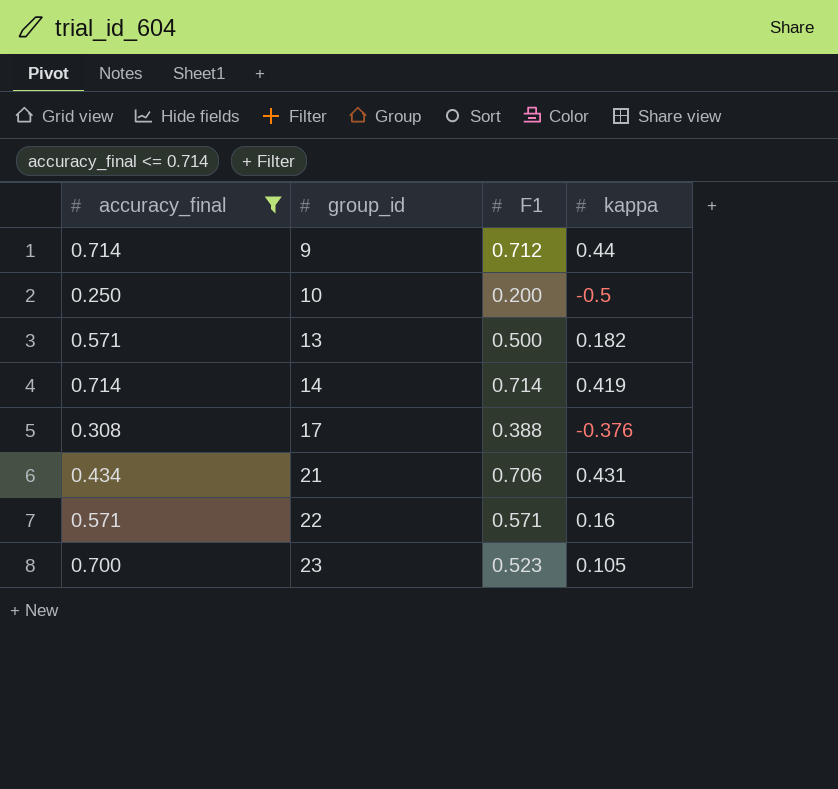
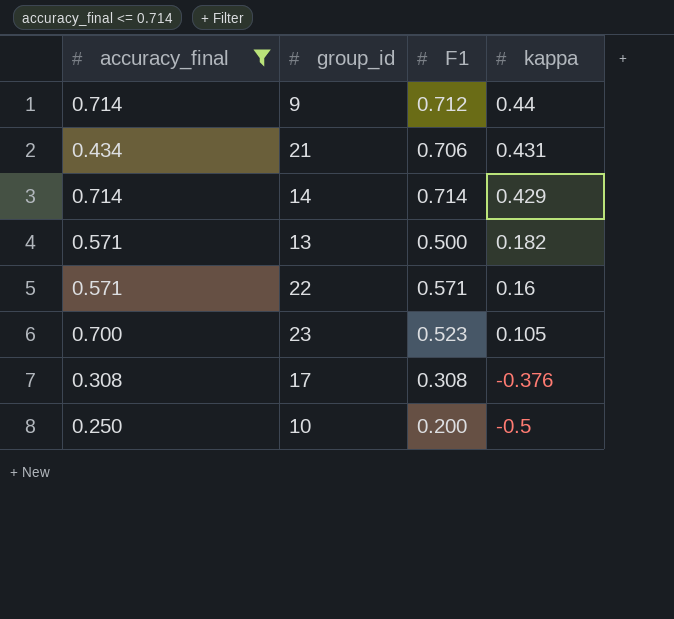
row order: group_id ascending -> kappa descending
14 | kappa: 0.419 -> 0.429
17 | F1: 0.388 -> 0.308

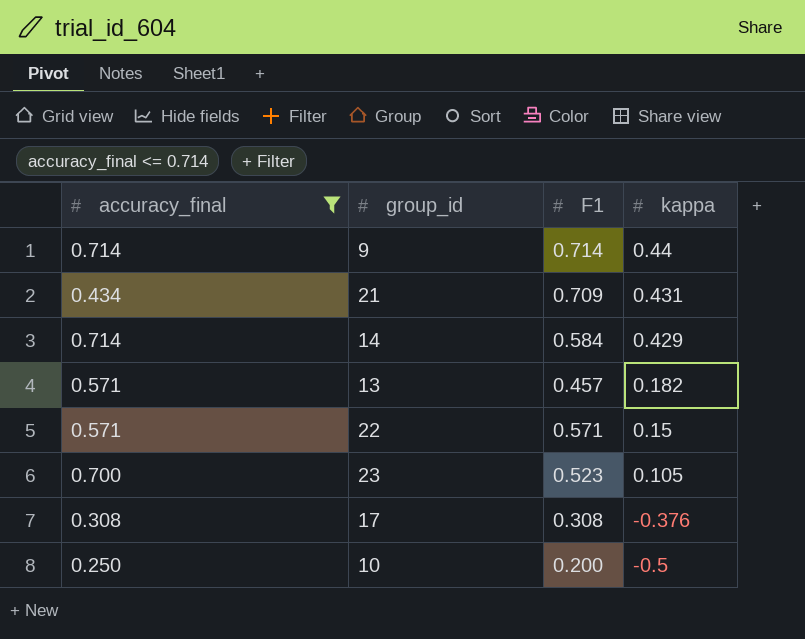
9 | F1: 0.712 -> 0.714
21 | F1: 0.706 -> 0.709
14 | F1: 0.714 -> 0.584
13 | F1: 0.500 -> 0.457
22 | kappa: 0.16 -> 0.15

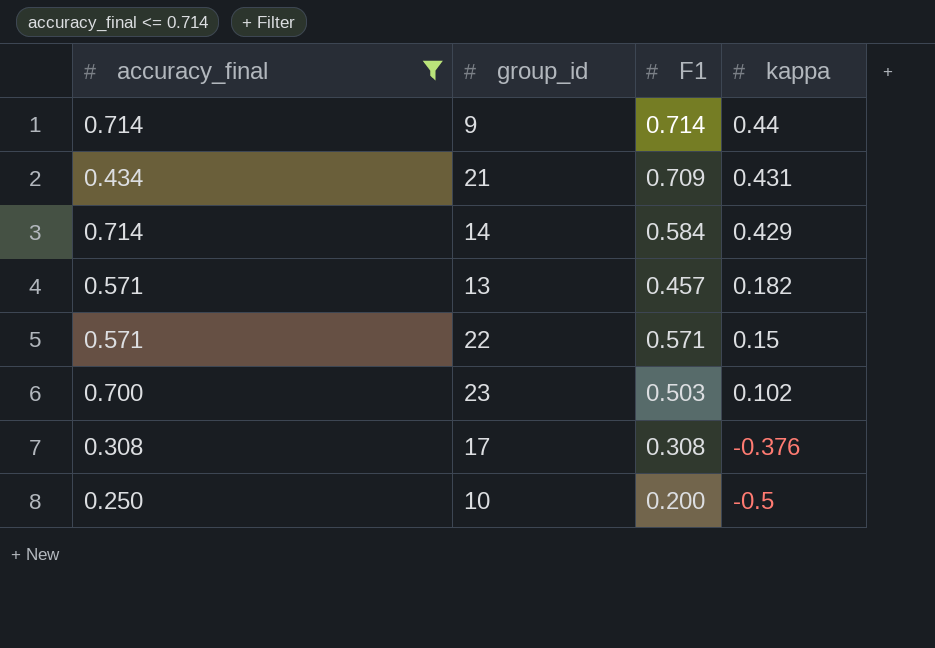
23 | F1: 0.523 -> 0.503
23 | kappa: 0.105 -> 0.102

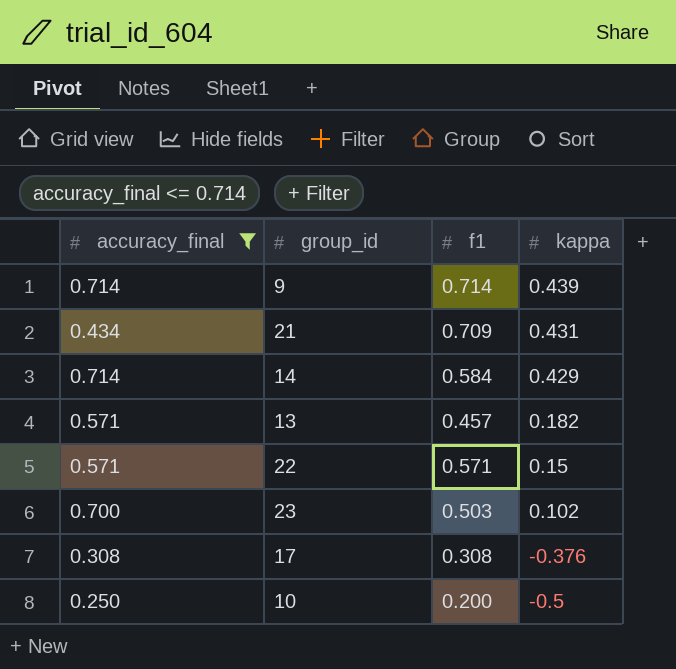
column name: F1 -> f1
9 | kappa: 0.44 -> 0.439

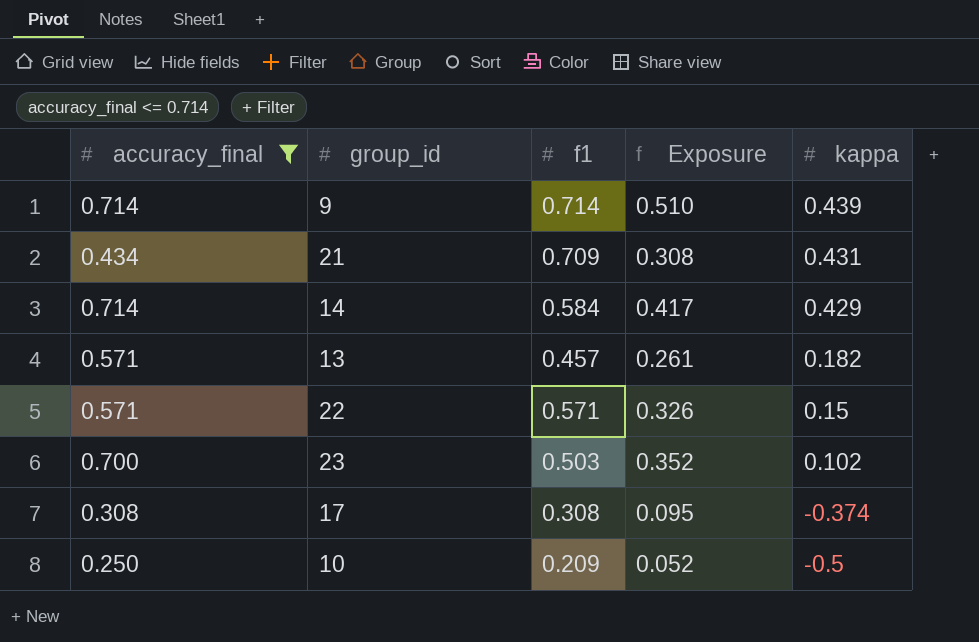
column Exposure | formula: none -> [accuracy_final] * [f1]
17 | kappa: -0.376 -> -0.374
10 | f1: 0.200 -> 0.209

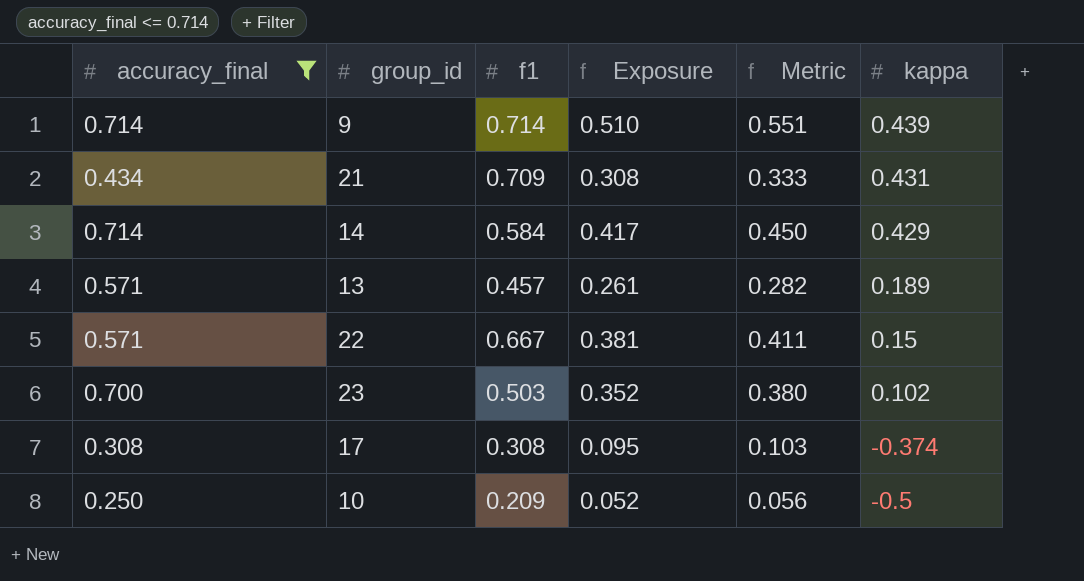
column Metric | formula: none -> [Exposure] * 1.08
13 | kappa: 0.182 -> 0.189
22 | f1: 0.571 -> 0.667
22 | Exposure: 0.326 -> 0.381

